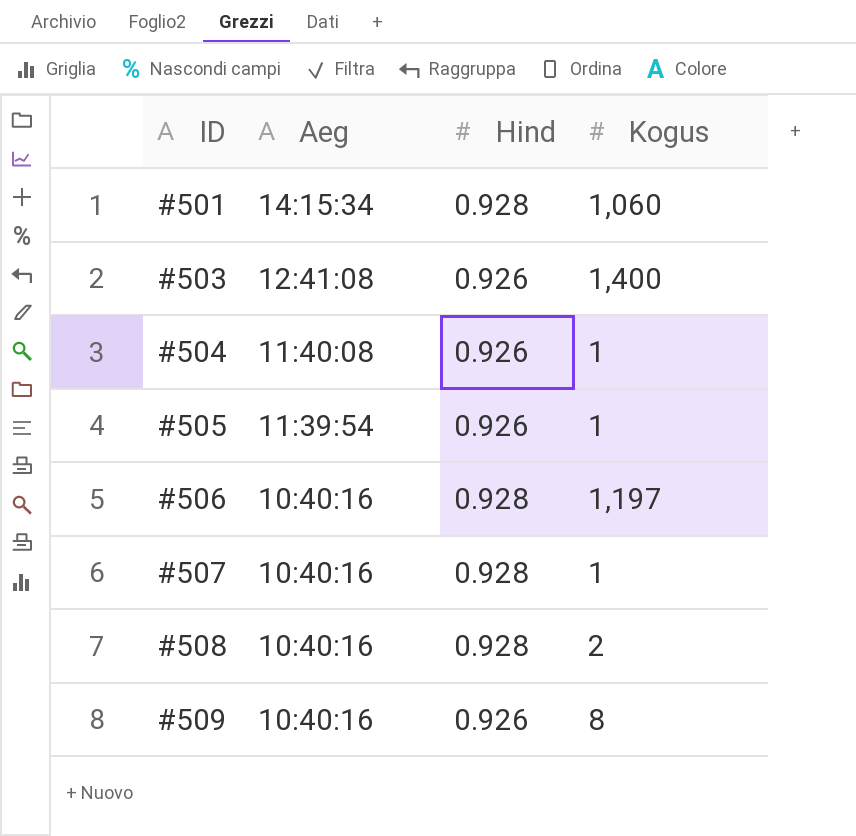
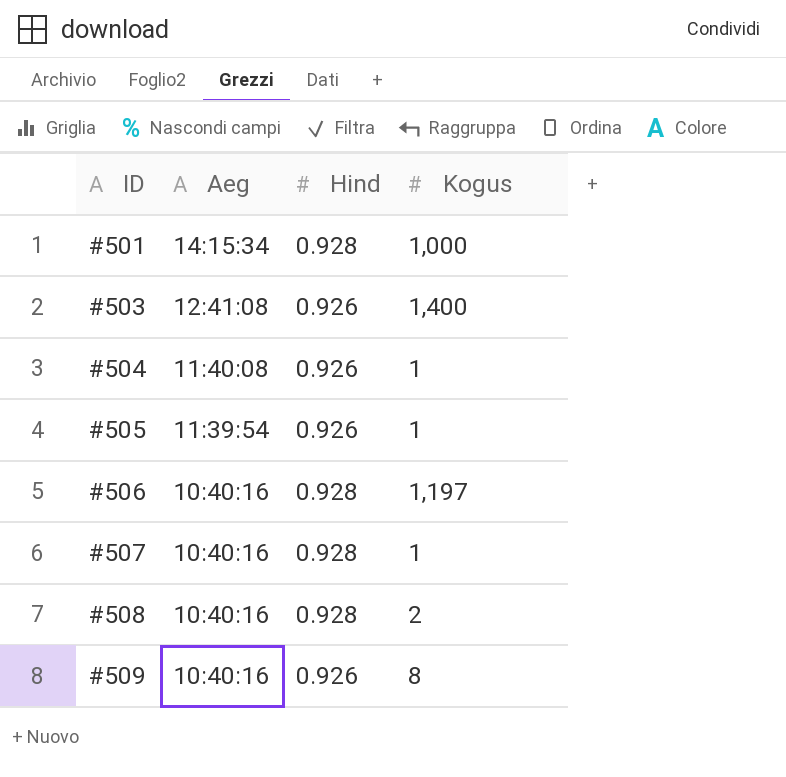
#501 | Kogus: 1,060 -> 1,000

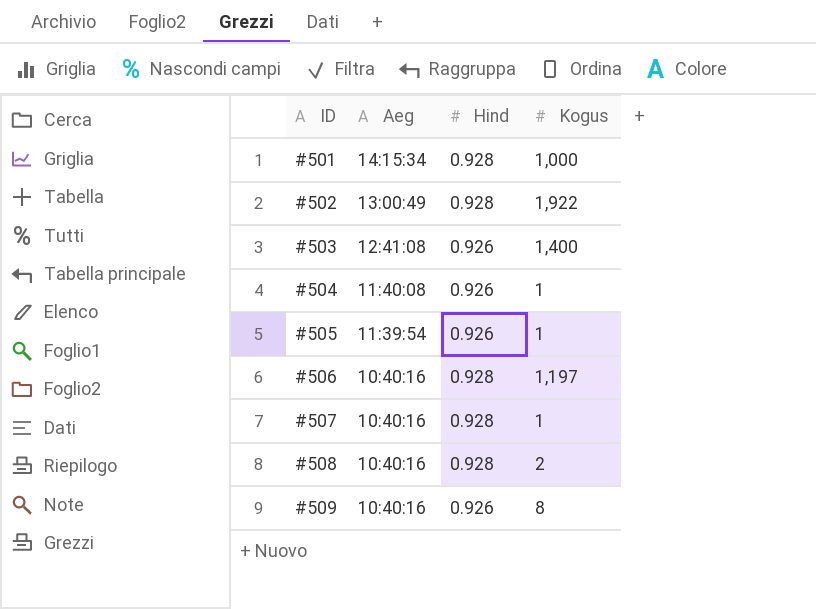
row #502: none -> 13:00:49 | 0.928 | 1,922

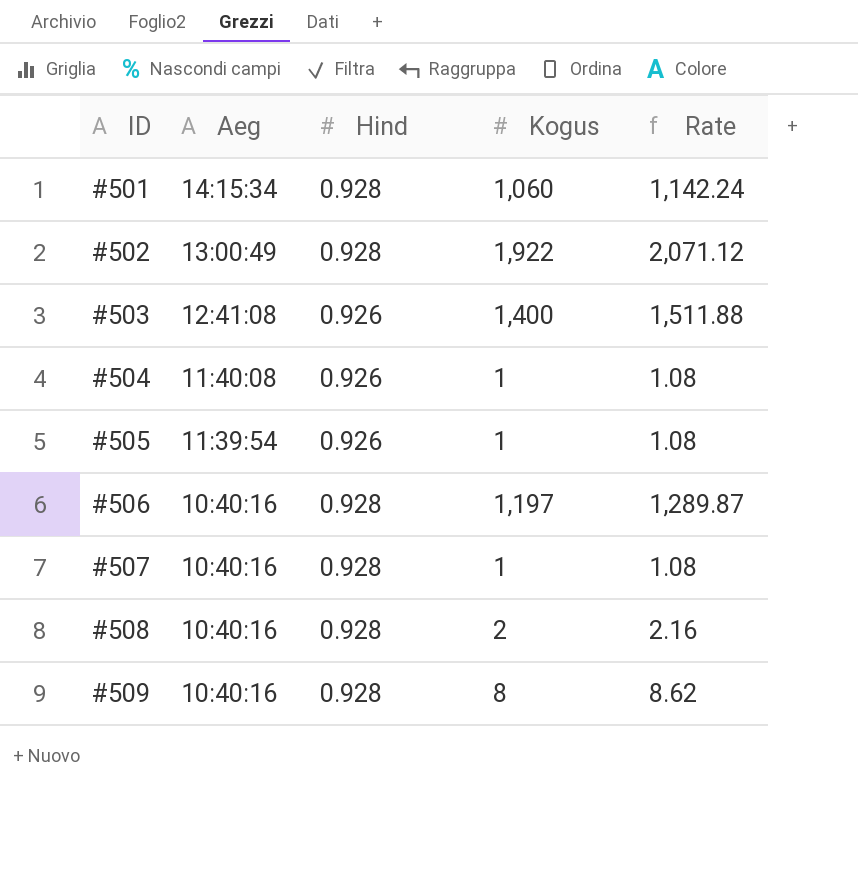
column Rate | formula: none -> [Kogus] / [Hind]
#501 | Kogus: 1,000 -> 1,060
#509 | Hind: 0.926 -> 0.928

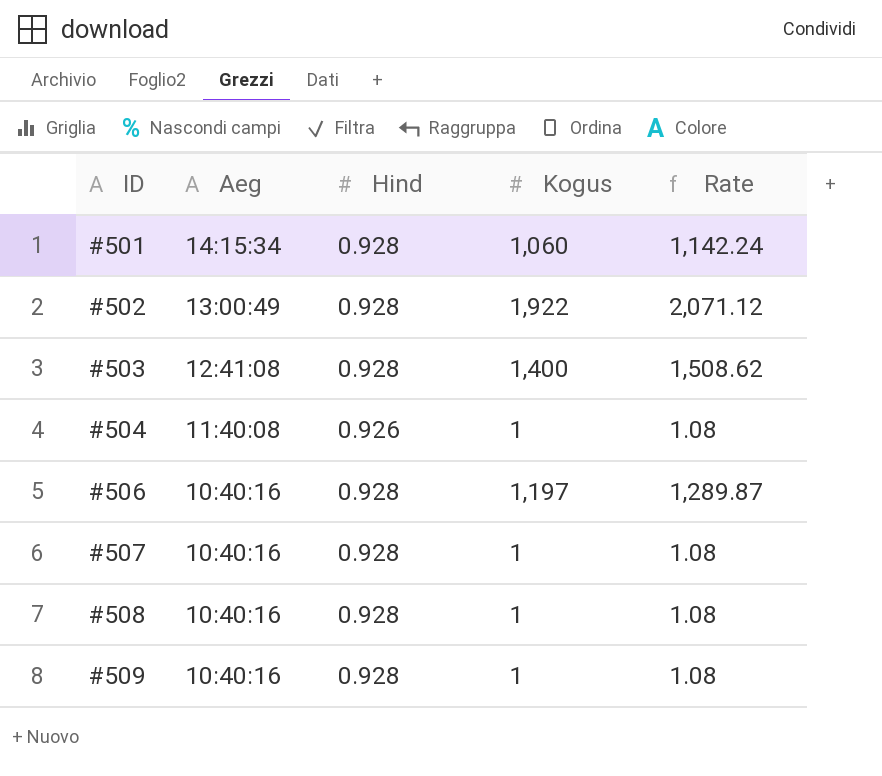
row #505: 11:39:54 | 0.926 | 1 | 1.08 -> none
#503 | Hind: 0.926 -> 0.928
#503 | Rate: 1,511.88 -> 1,508.62
#508 | Kogus: 2 -> 1
#508 | Rate: 2.16 -> 1.08
#509 | Kogus: 8 -> 1
#509 | Rate: 8.62 -> 1.08

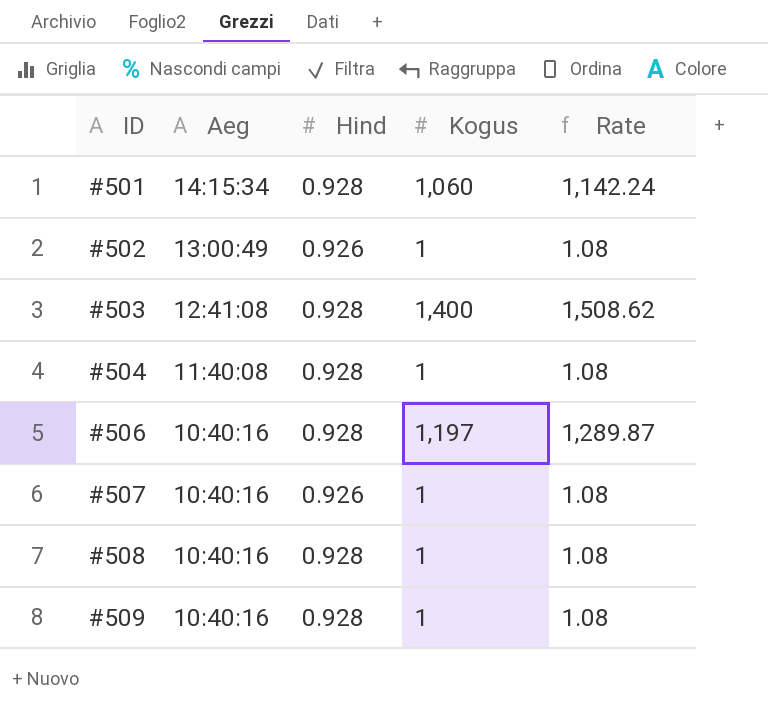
#502 | Hind: 0.928 -> 0.926
#502 | Kogus: 1,922 -> 1
#502 | Rate: 2,071.12 -> 1.08
#504 | Hind: 0.926 -> 0.928
#507 | Hind: 0.928 -> 0.926

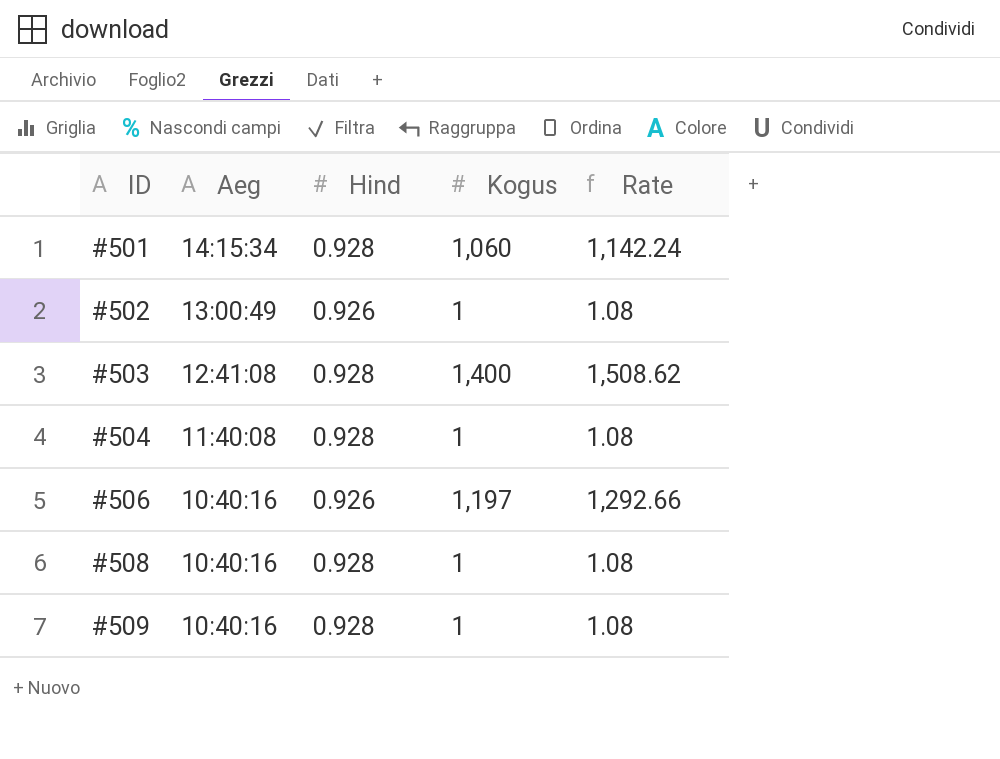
row #507: 10:40:16 | 0.926 | 1 | 1.08 -> none
#506 | Hind: 0.928 -> 0.926
#506 | Rate: 1,289.87 -> 1,292.66

